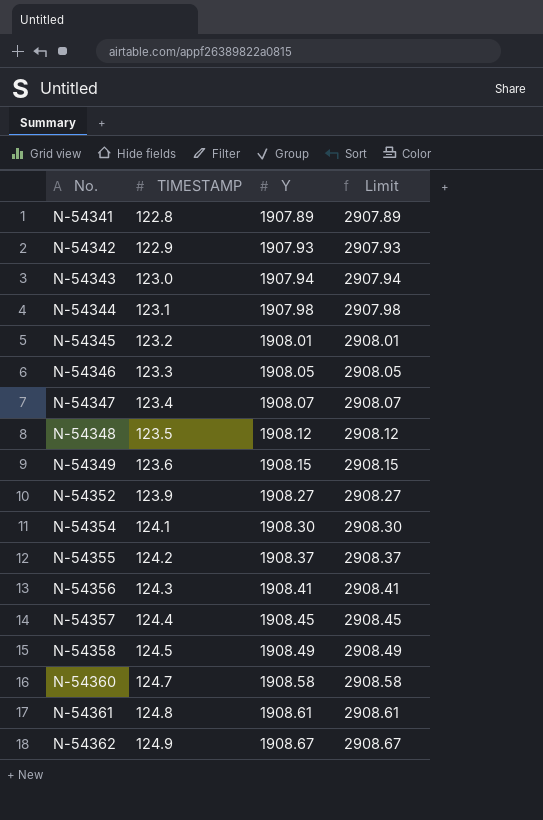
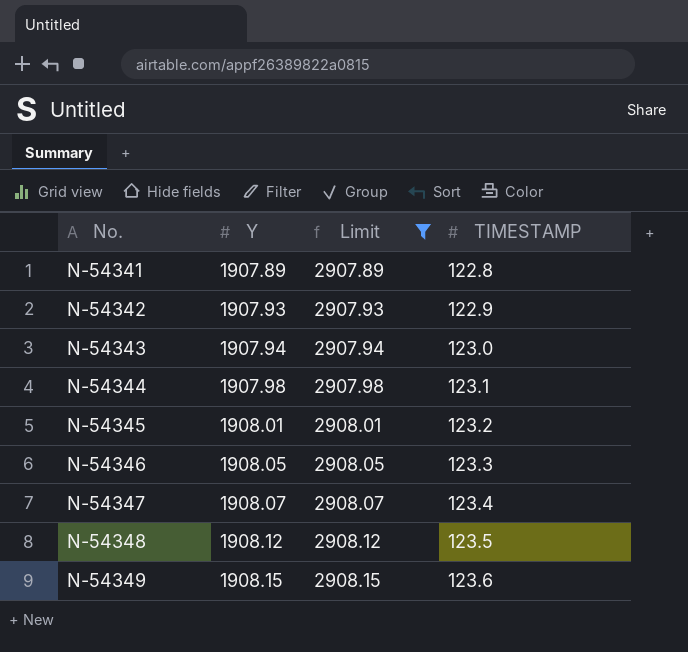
filter: none -> Limit <= 2908.15
column TIMESTAMP | position: 2 -> 4

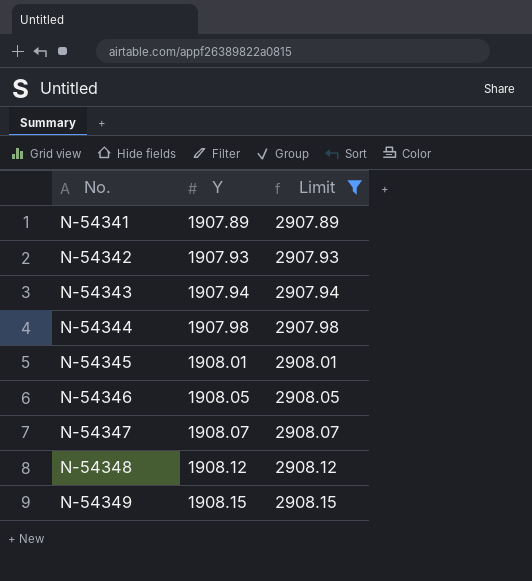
column TIMESTAMP | position: 4 -> none

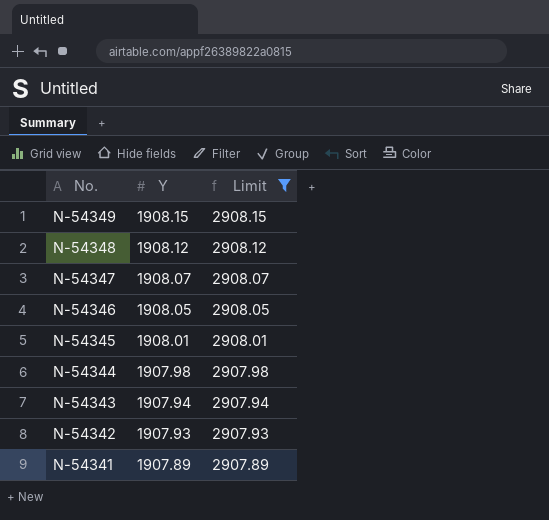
row order: No. ascending -> No. descending

